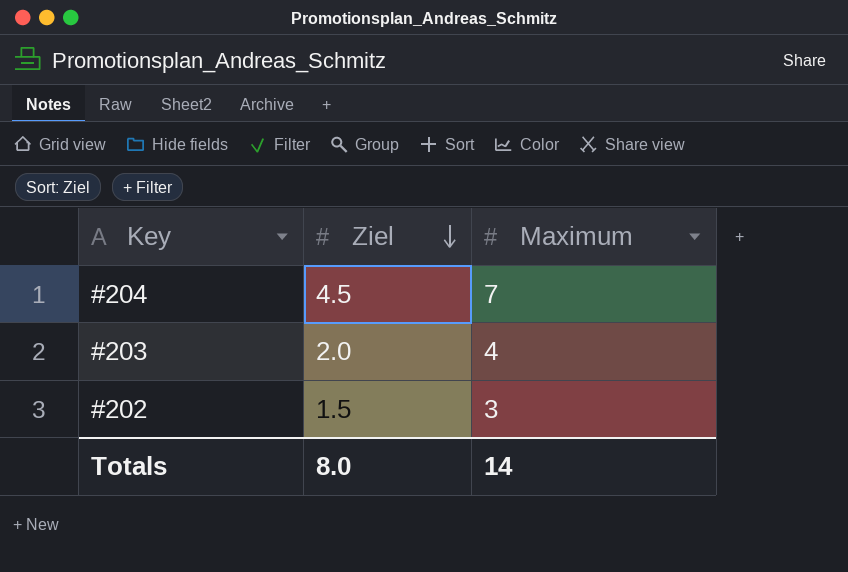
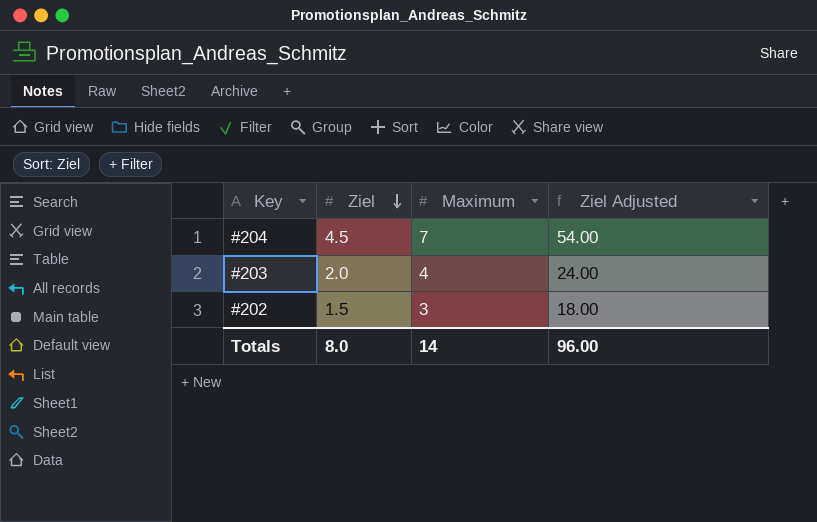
column Ziel Adjusted | formula: none -> [Ziel] * 12

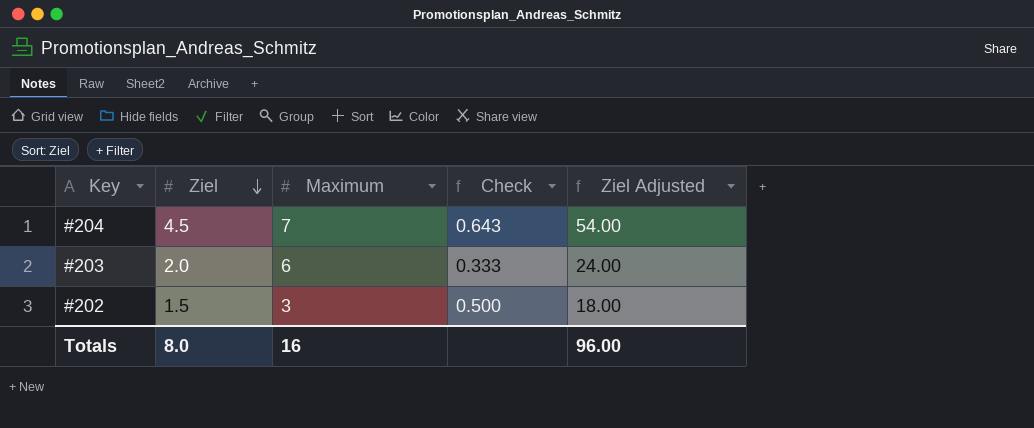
column Check | formula: none -> [Ziel] / [Maximum]
#203 | Maximum: 4 -> 6
Totals | Maximum: 14 -> 16

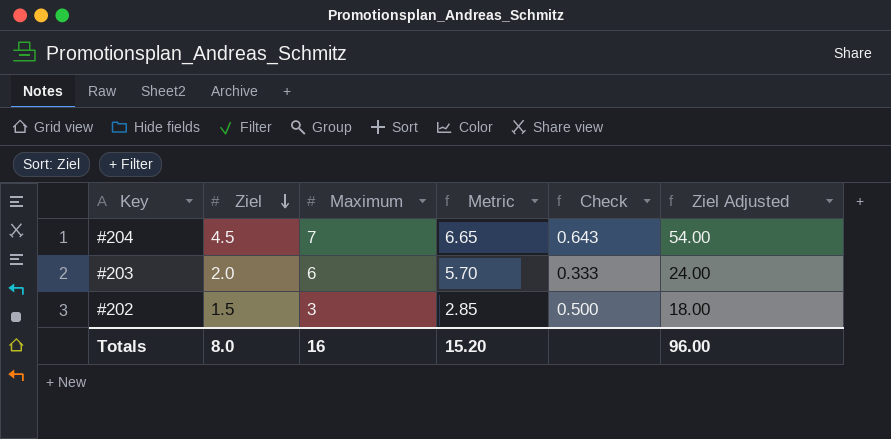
column Metric | formula: none -> [Maximum] * 0.95

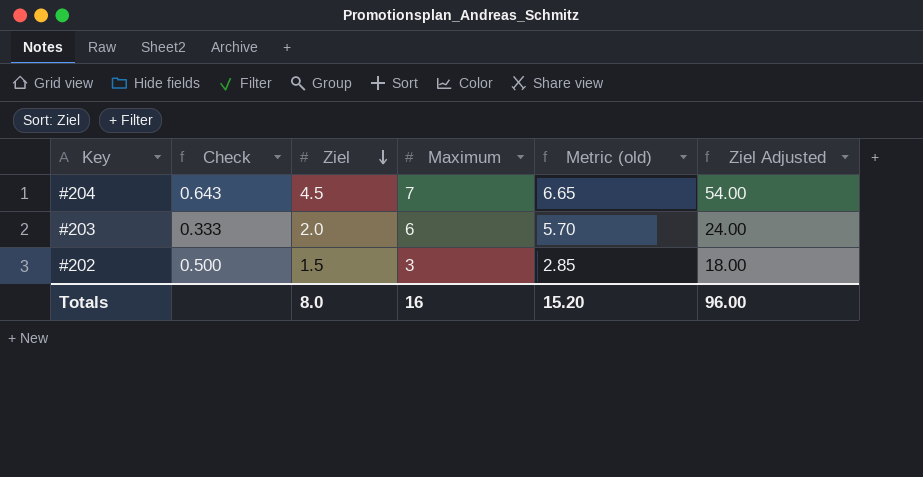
column Check | position: 5 -> 2
column name: Metric -> Metric (old)

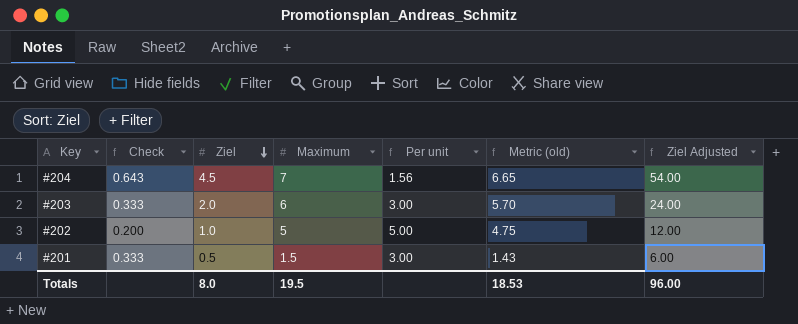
column Per unit | formula: none -> [Maximum] / [Ziel]
#202 | Check: 0.500 -> 0.200
#202 | Ziel: 1.5 -> 1.0
#202 | Maximum: 3 -> 5
#202 | Metric (old): 2.85 -> 4.75
#202 | Ziel Adjusted: 18.00 -> 12.00
row #201: none -> 0.333 | 0.5 | 1.5 | 3.00 | 1.43 | 6.00
Totals | Maximum: 16 -> 19.5
Totals | Metric (old): 15.20 -> 18.53

